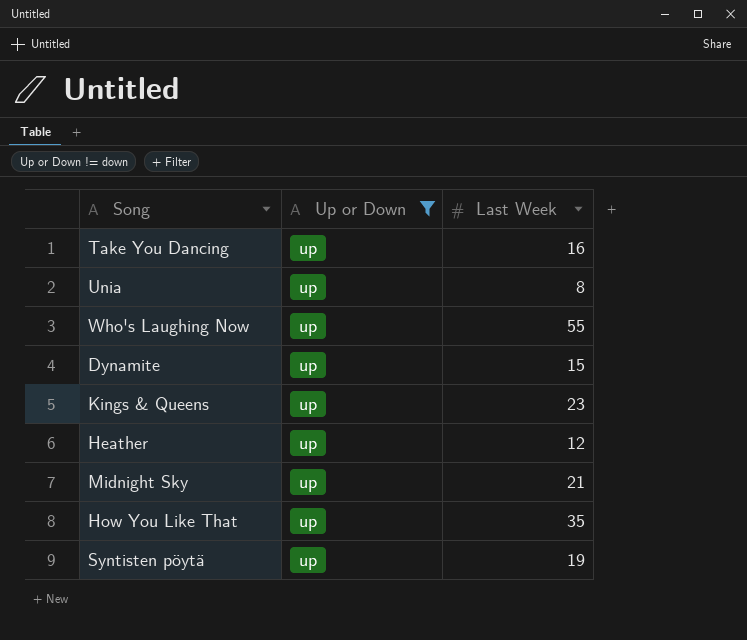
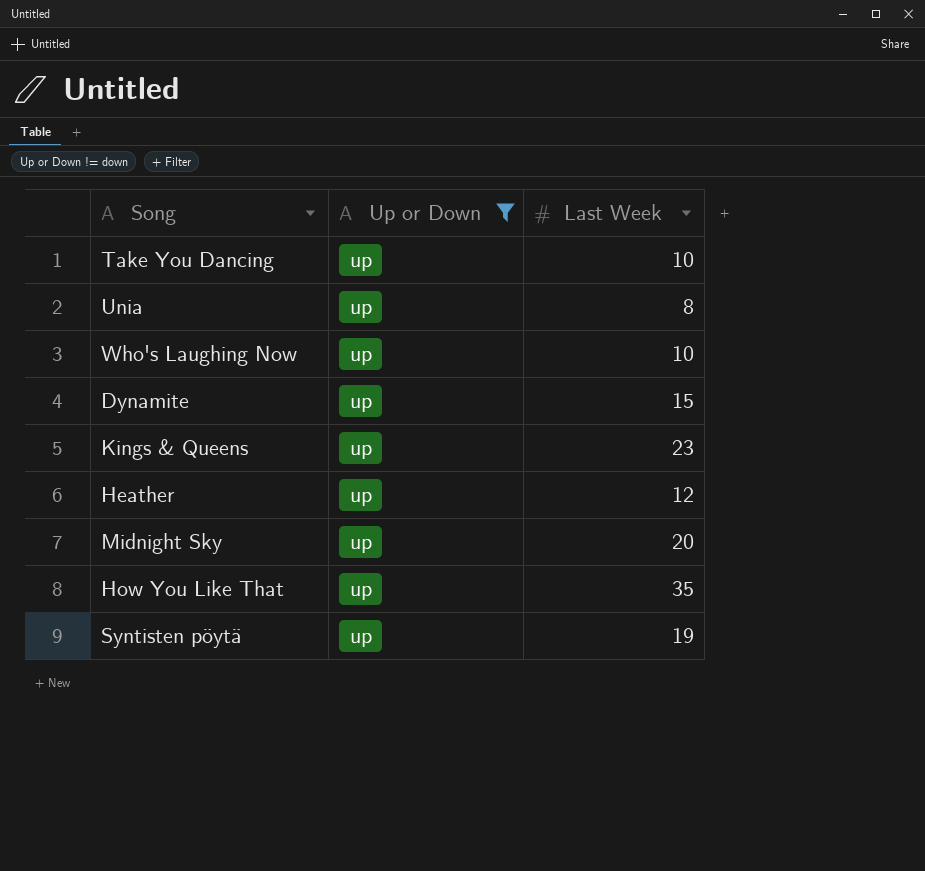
Take You Dancing | Last Week: 16 -> 10
Who's Laughing Now | Last Week: 55 -> 10
Midnight Sky | Last Week: 21 -> 20

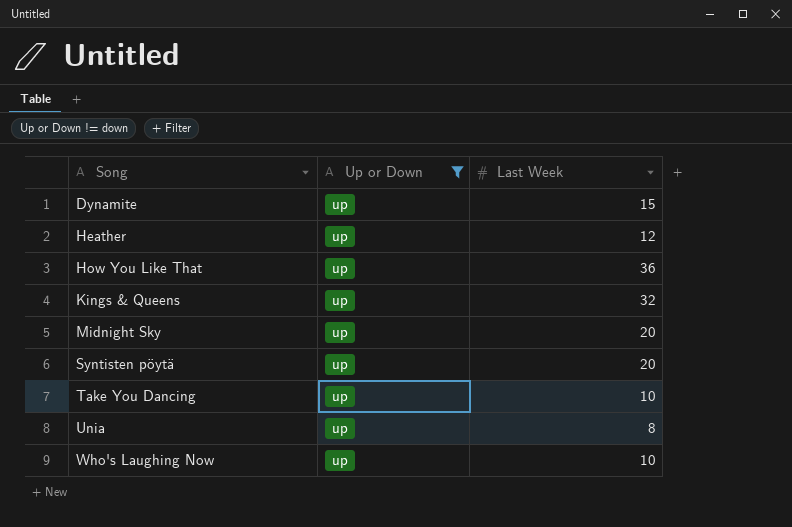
row order: none -> Song ascending
How You Like That | Last Week: 35 -> 36
Kings & Queens | Last Week: 23 -> 32
Syntisten pöytä | Last Week: 19 -> 20

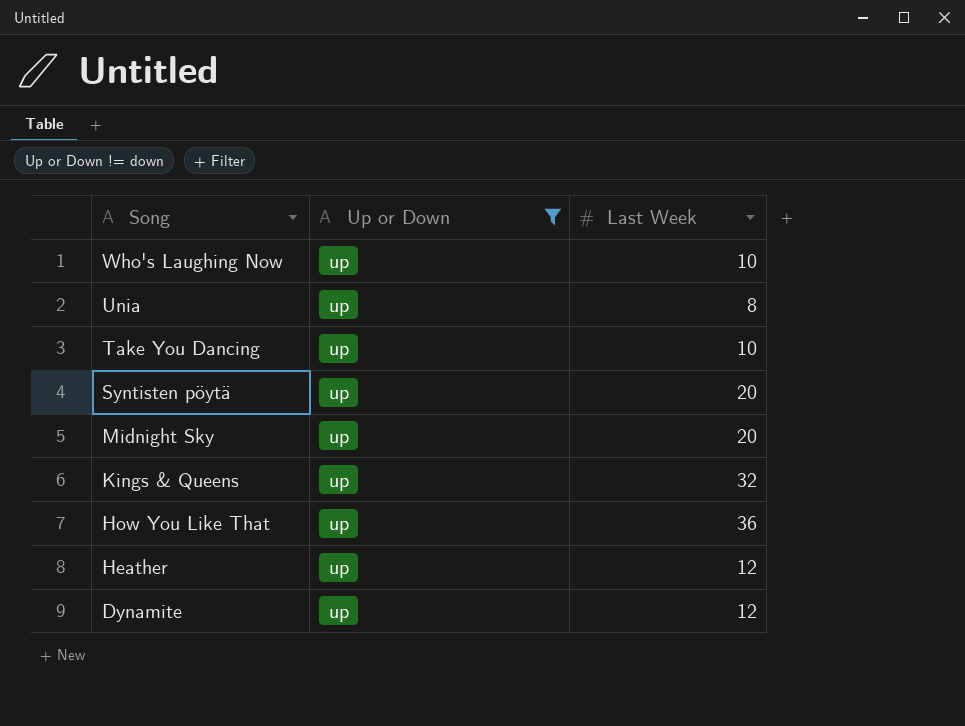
row order: Song ascending -> Song descending
Dynamite | Last Week: 15 -> 12

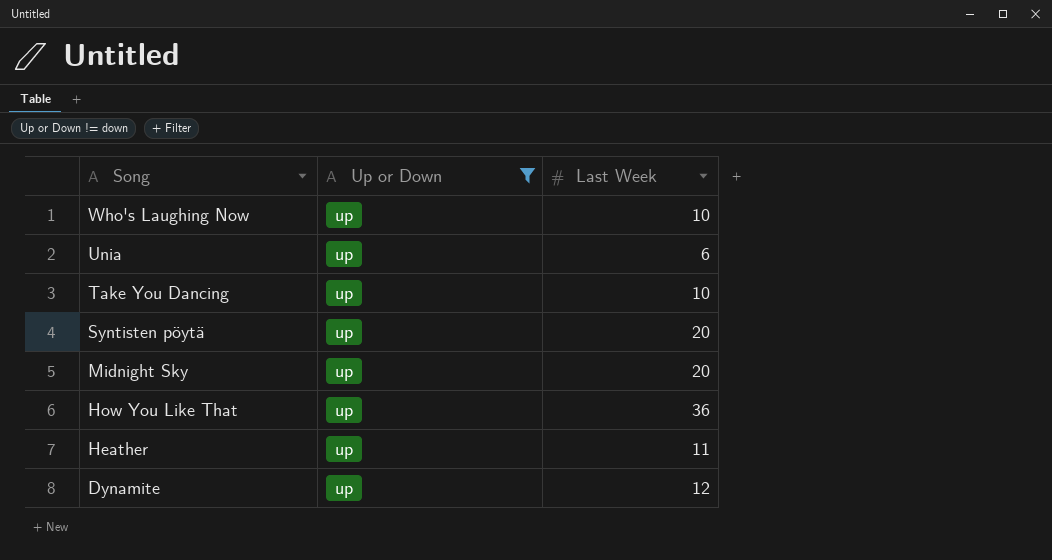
row Kings & Queens: up | 32 -> none
Unia | Last Week: 8 -> 6
Heather | Last Week: 12 -> 11

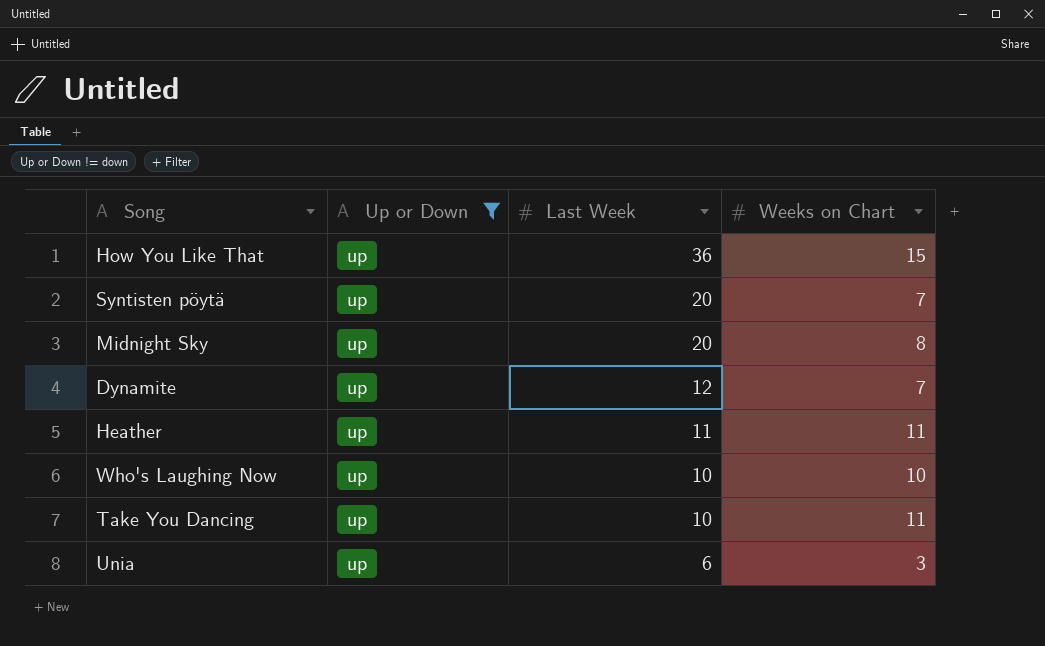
row order: Song descending -> Last Week descending
column Weeks on Chart | position: none -> 4

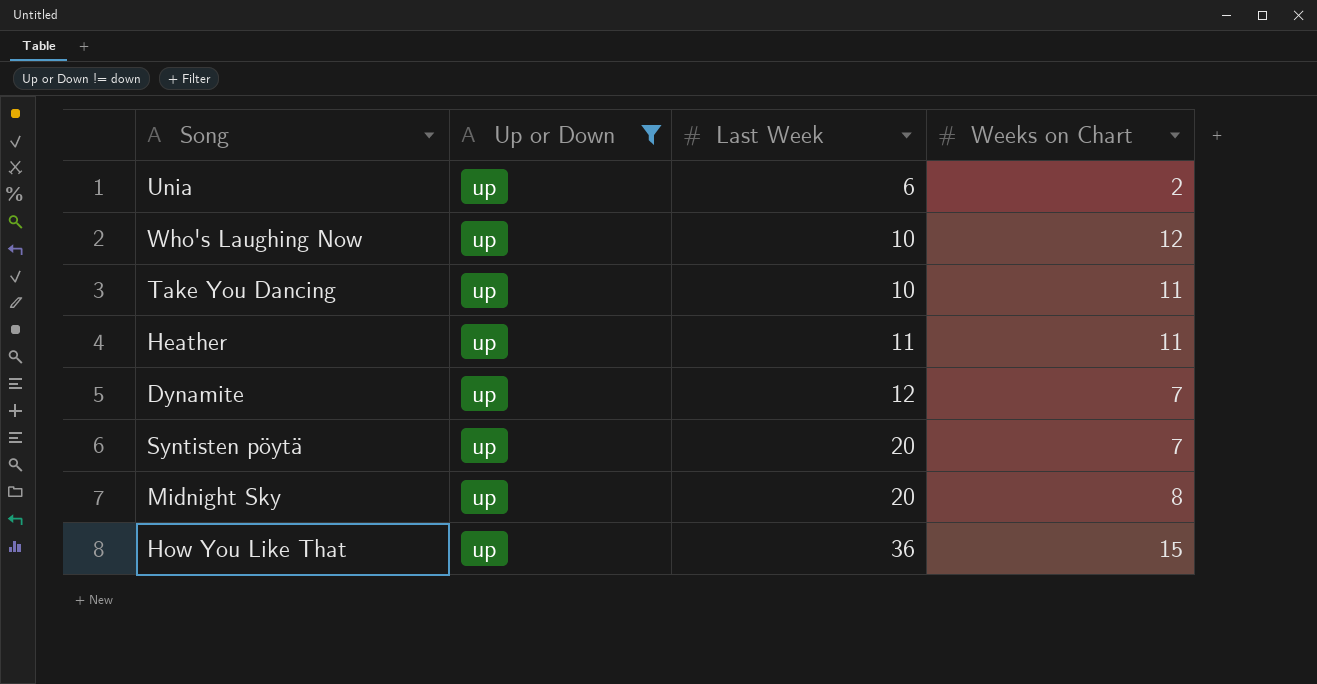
row order: Last Week descending -> Last Week ascending
Unia | Weeks on Chart: 3 -> 2
Who's Laughing Now | Weeks on Chart: 10 -> 12

